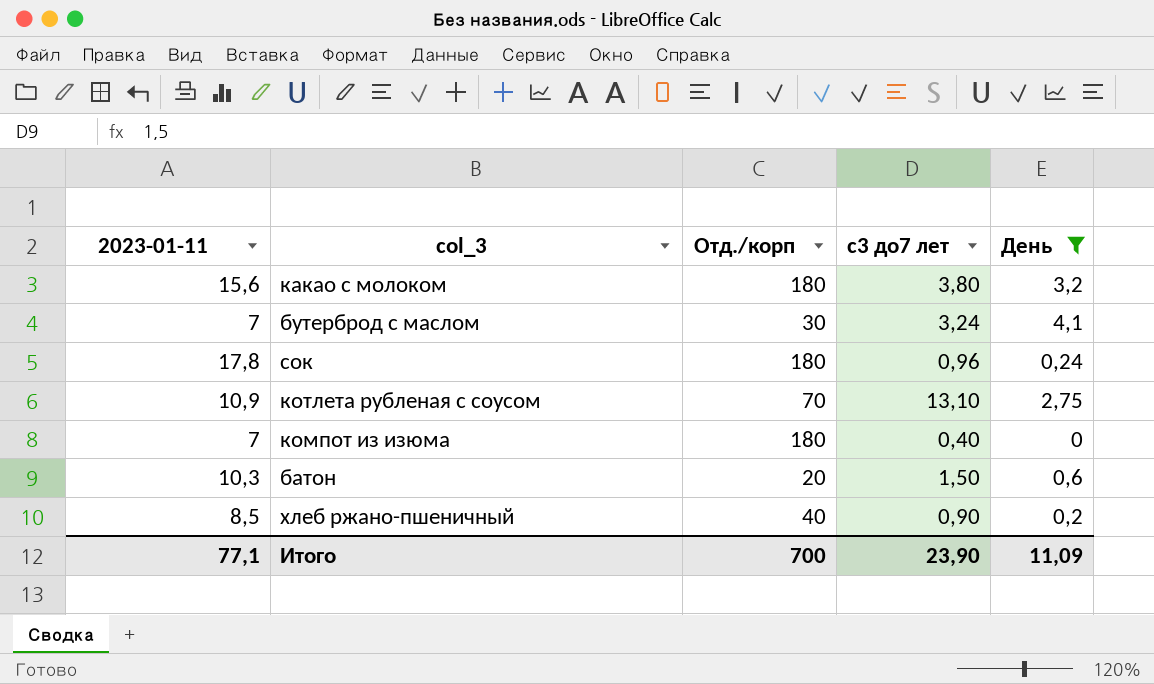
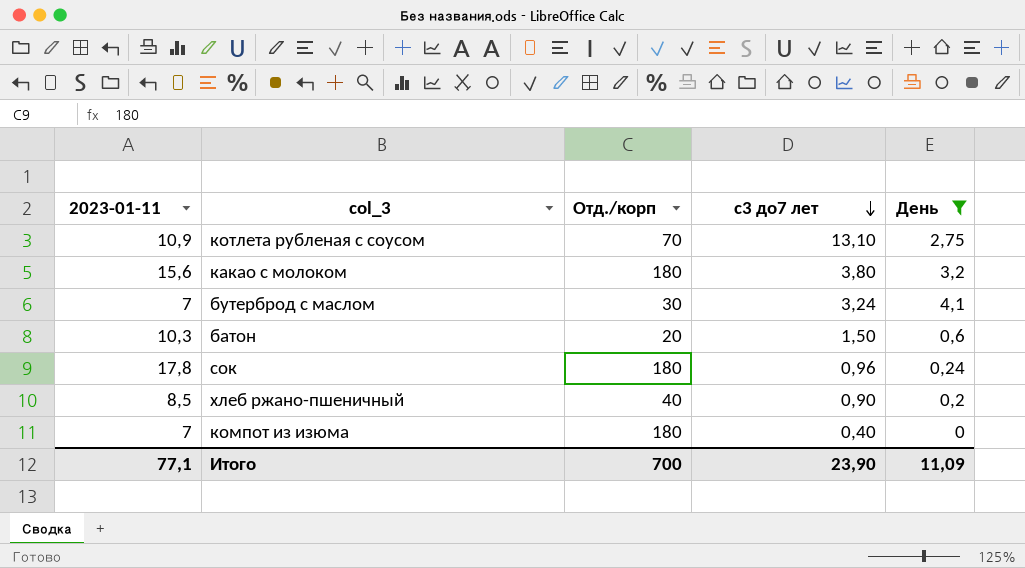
row order: none -> с3 до7 лет descending

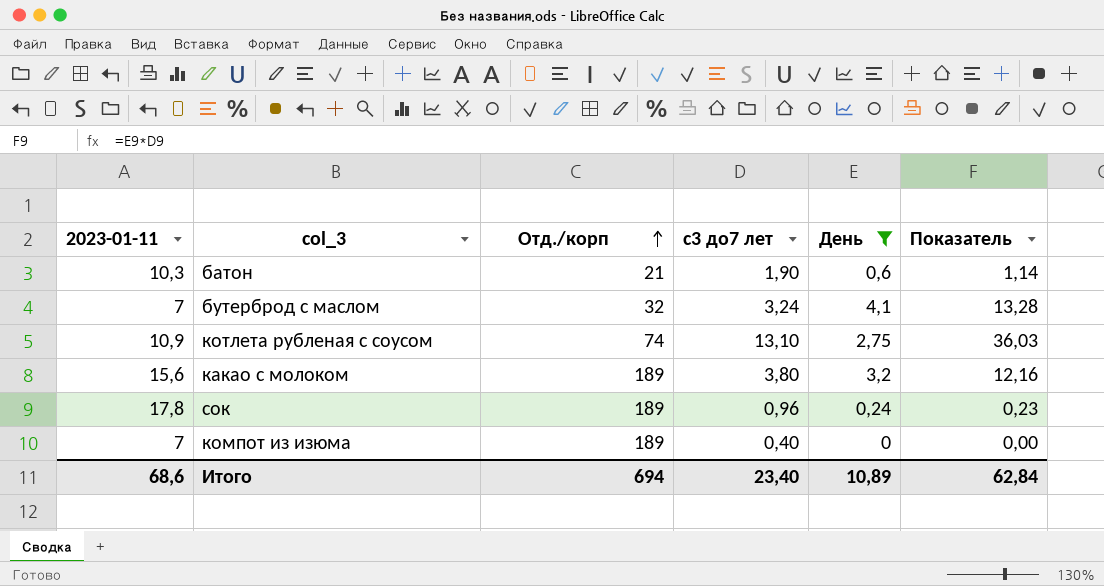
row order: с3 до7 лет descending -> Отд./корп ascending
column Показатель | formula: none -> [с3 до7 лет] * [День]
row хлеб ржано-пшеничный: 8,5 | 40 | 0,90 | 0,2 -> none
батон | Отд./корп: 20 -> 21
батон | с3 до7 лет: 1,50 -> 1,90
бутерброд с маслом | Отд./корп: 30 -> 32
котлета рубленая с соусом | Отд./корп: 70 -> 74
какао с молоком | Отд./корп: 180 -> 189
сок | Отд./корп: 180 -> 189
компот из изюма | Отд./корп: 180 -> 189
Итого | 2023-01-11: 77,1 -> 68,6
Итого | Отд./корп: 700 -> 694
Итого | с3 до7 лет: 23,90 -> 23,40
Итого | День: 11,09 -> 10,89

